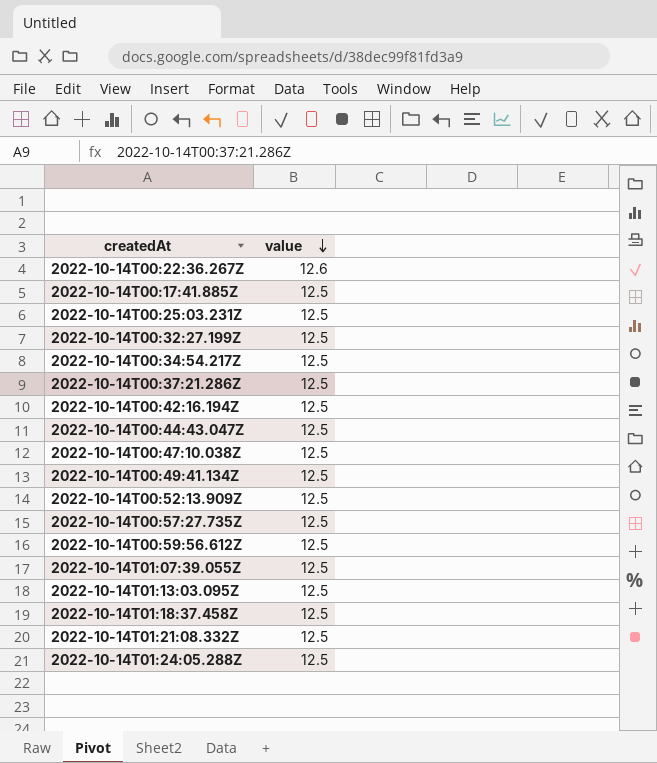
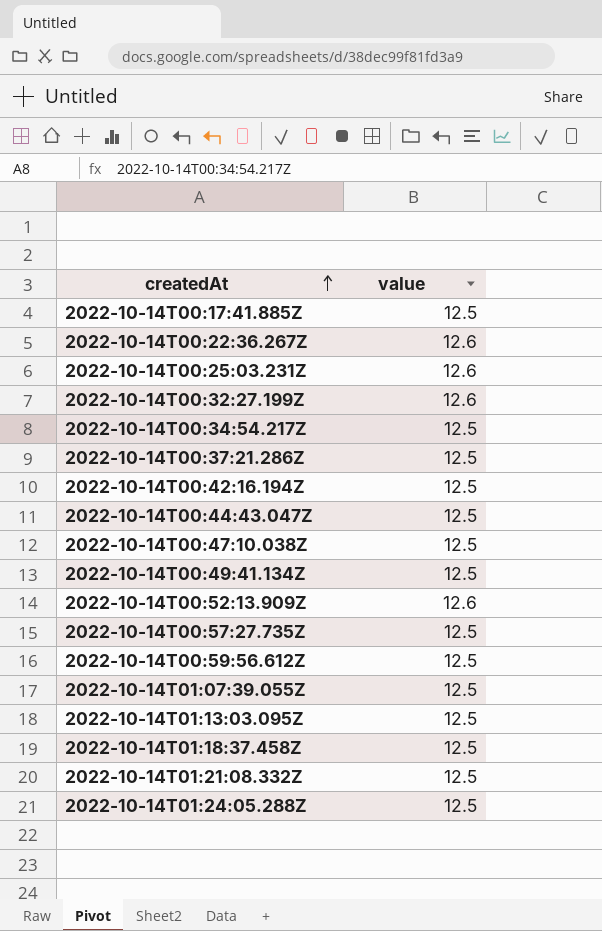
row order: value descending -> createdAt ascending
2022-10-14T00:25:03.231Z | value: 12.5 -> 12.6
2022-10-14T00:32:27.199Z | value: 12.5 -> 12.6
2022-10-14T00:52:13.909Z | value: 12.5 -> 12.6

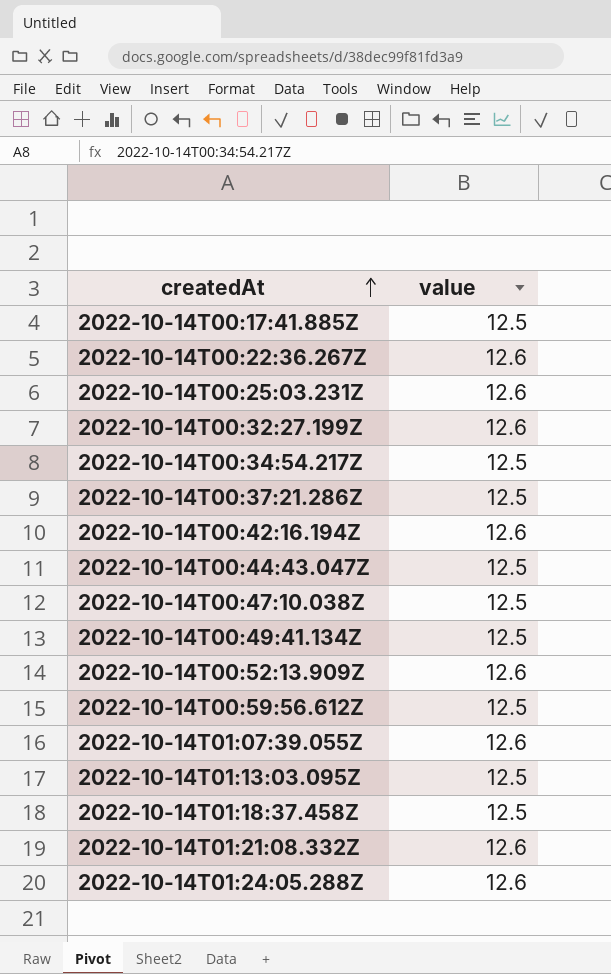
row 2022-10-14T00:57:27.735Z: 12.5 -> none
2022-10-14T00:42:16.194Z | value: 12.5 -> 12.6
2022-10-14T01:07:39.055Z | value: 12.5 -> 12.6
2022-10-14T01:21:08.332Z | value: 12.5 -> 12.6
2022-10-14T01:24:05.288Z | value: 12.5 -> 12.6

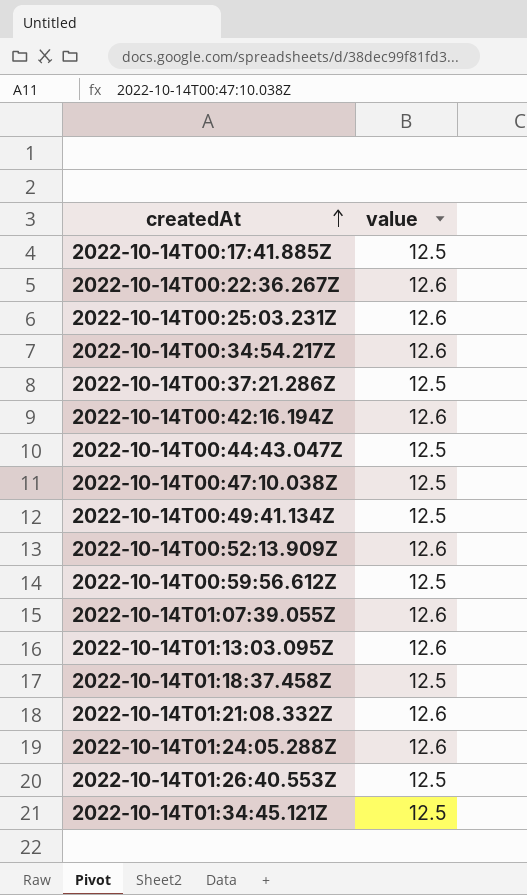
row 2022-10-14T00:32:27.199Z: 12.6 -> none
2022-10-14T00:34:54.217Z | value: 12.5 -> 12.6
2022-10-14T01:13:03.095Z | value: 12.5 -> 12.6
row 2022-10-14T01:26:40.553Z: none -> 12.5
row 2022-10-14T01:34:45.121Z: none -> 12.5

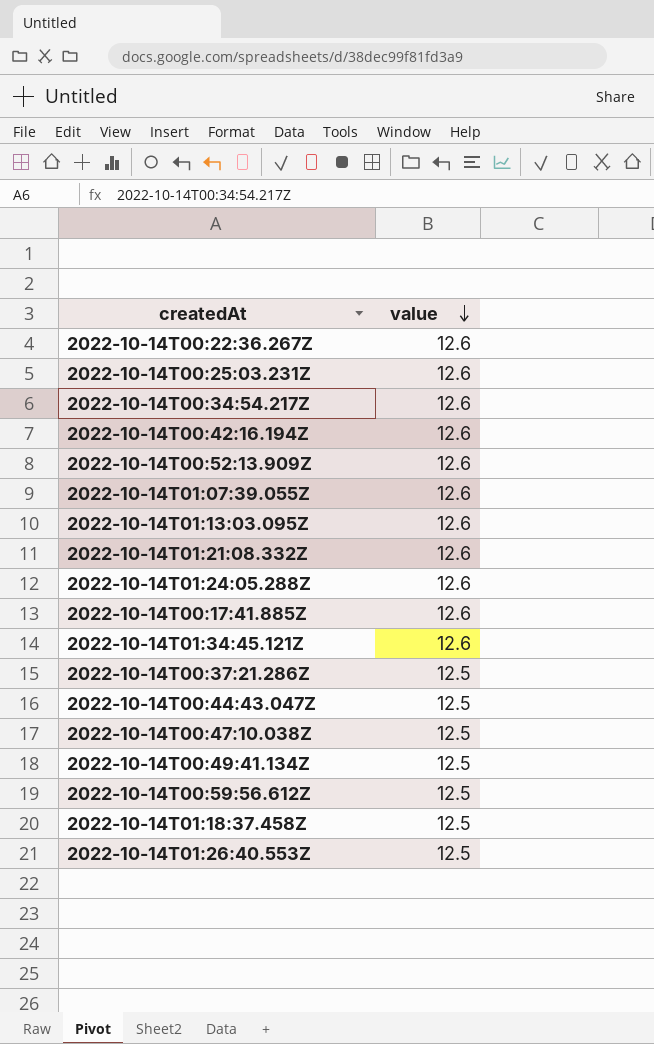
row order: createdAt ascending -> value descending
2022-10-14T00:17:41.885Z | value: 12.5 -> 12.6
2022-10-14T01:34:45.121Z | value: 12.5 -> 12.6

